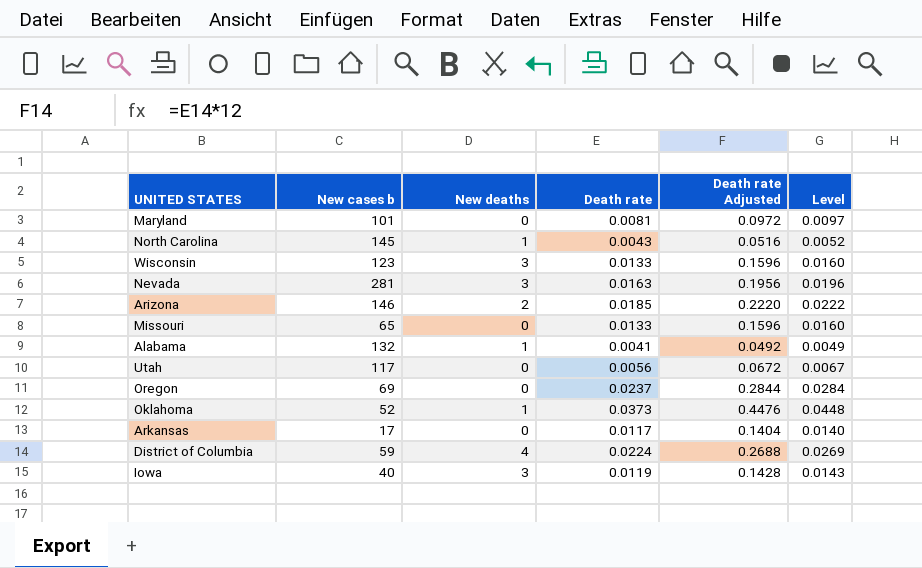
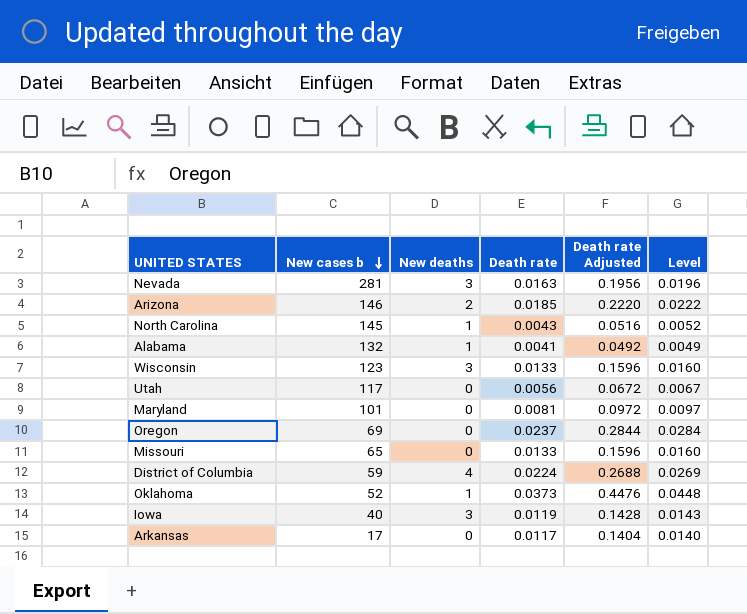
row order: none -> New cases b descending

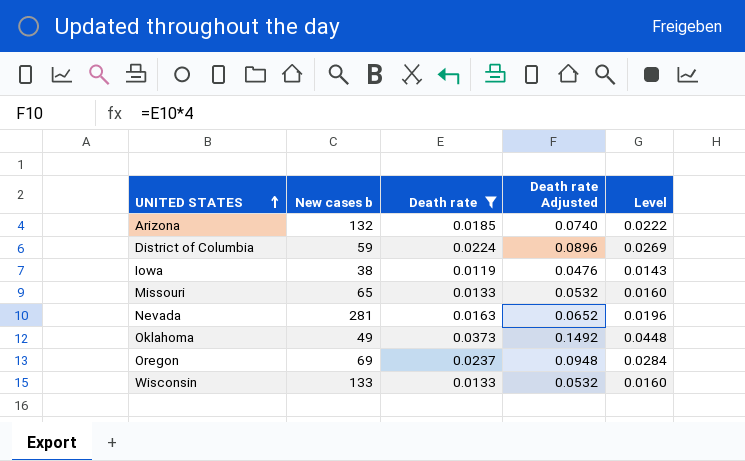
filter: none -> Death rate >= 0.0119
row order: New cases b descending -> UNITED STATES ascending
column New deaths | position: 3 -> none
column Death rate Adjusted | formula: [Death rate] * 12 -> [Death rate] * 4
Arizona | New cases b: 146 -> 132
Iowa | New cases b: 40 -> 38
Oklahoma | New cases b: 52 -> 49
Wisconsin | New cases b: 123 -> 133

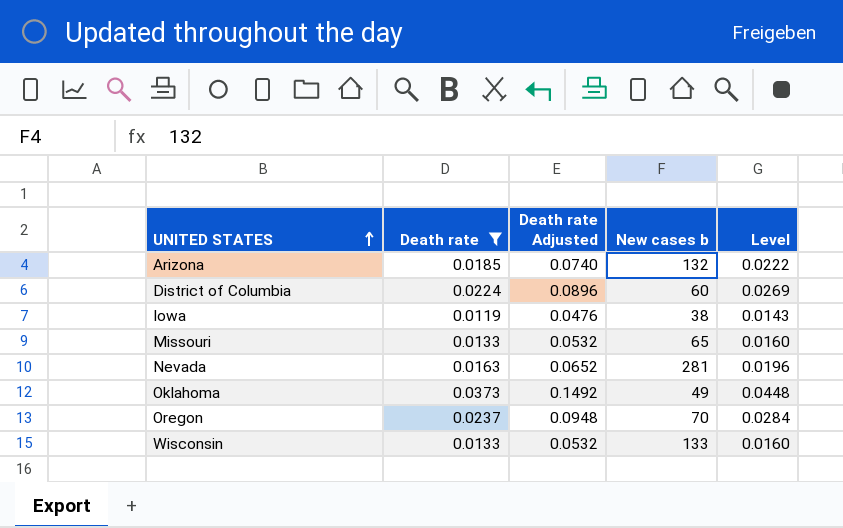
column New cases b | position: 2 -> 4
District of Columbia | New cases b: 59 -> 60
Oregon | New cases b: 69 -> 70

